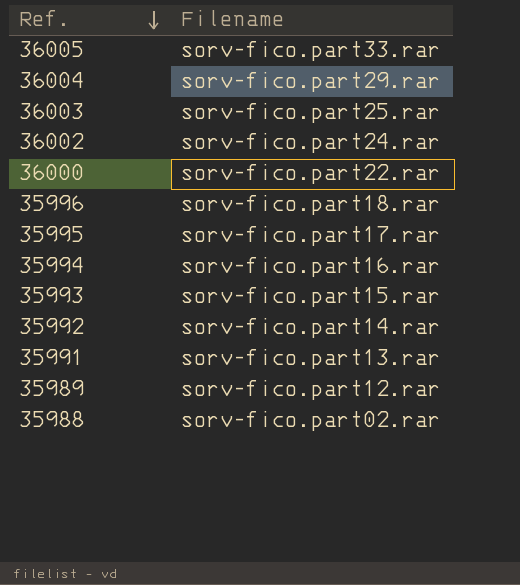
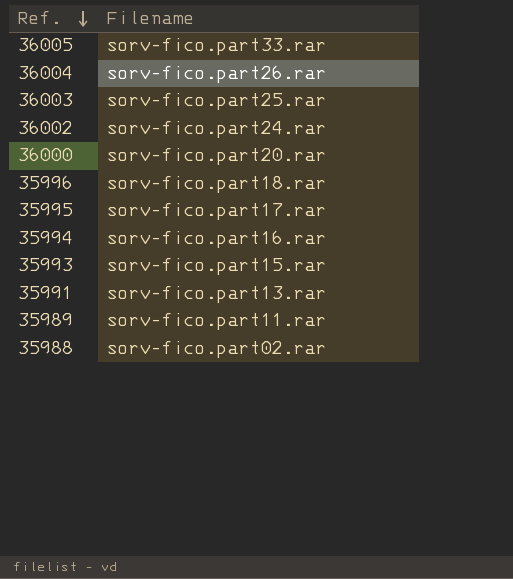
row 35992: sorv-fico.part14.rar -> none
36004 | Filename: sorv-fico.part29.rar -> sorv-fico.part26.rar
36000 | Filename: sorv-fico.part22.rar -> sorv-fico.part20.rar
35989 | Filename: sorv-fico.part12.rar -> sorv-fico.part11.rar

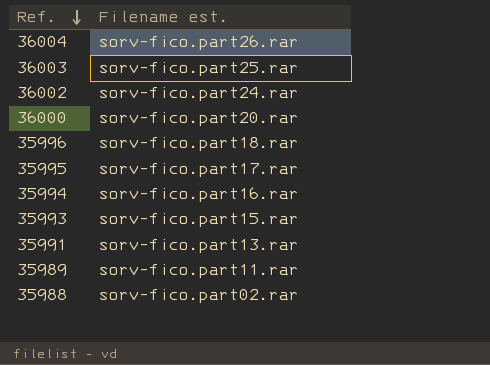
column name: Filename -> Filename est.
row 36005: sorv-fico.part33.rar -> none

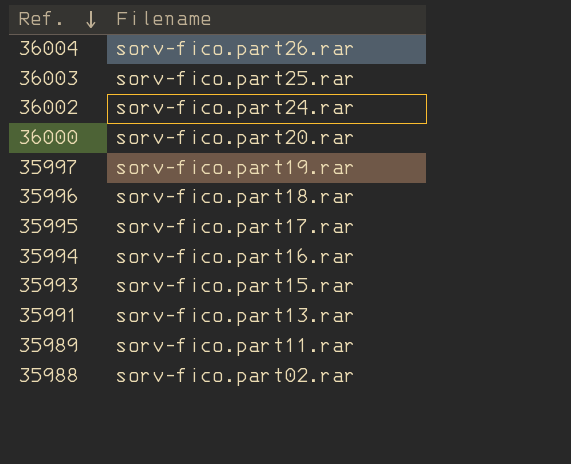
column name: Filename est. -> Filename
row 35997: none -> sorv-fico.part19.rar

